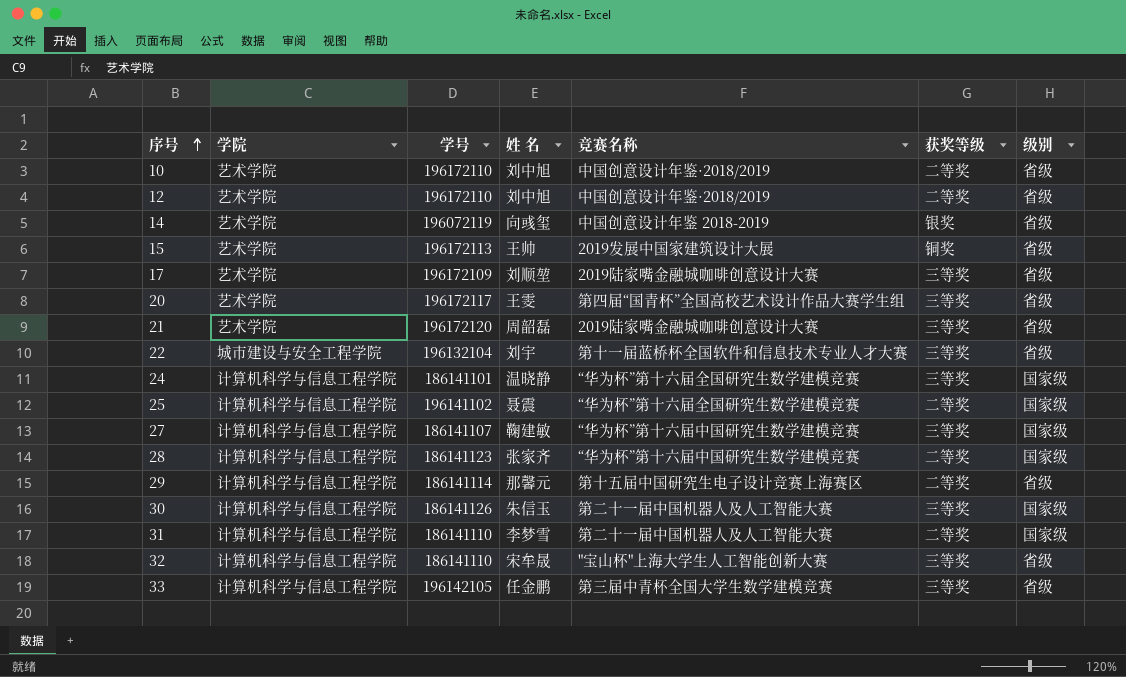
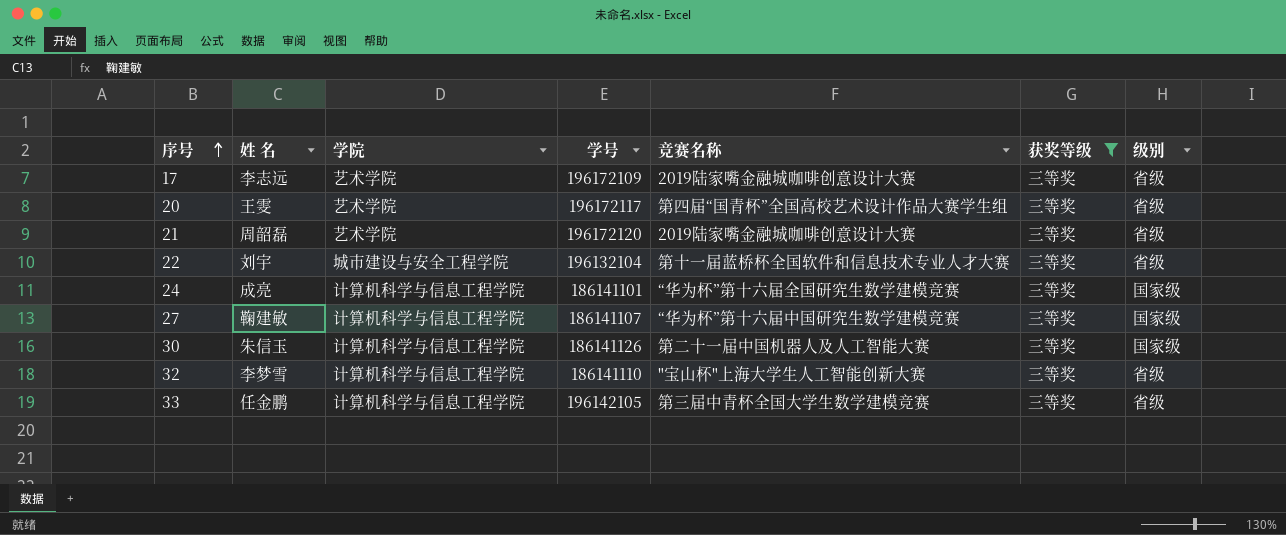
filter: none -> 获奖等级 = 三等奖
column 姓 名 | position: 4 -> 2
17 | 姓 名: 刘顺堃 -> 李志远
24 | 姓 名: 温晓静 -> 成亮
32 | 姓 名: 宋牟晟 -> 李梦雪

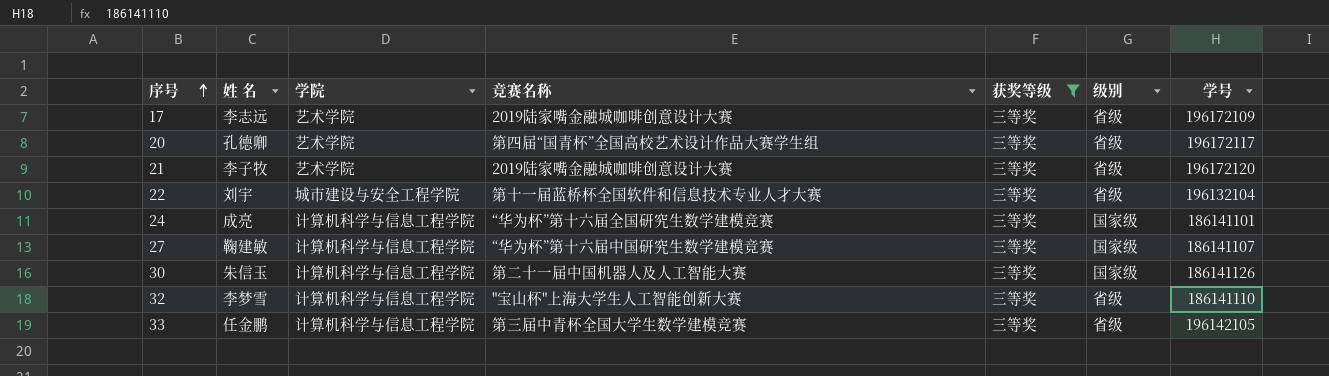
column 学号 | position: 4 -> 7
20 | 姓 名: 王雯 -> 孔德卿
21 | 姓 名: 周韶磊 -> 李子牧

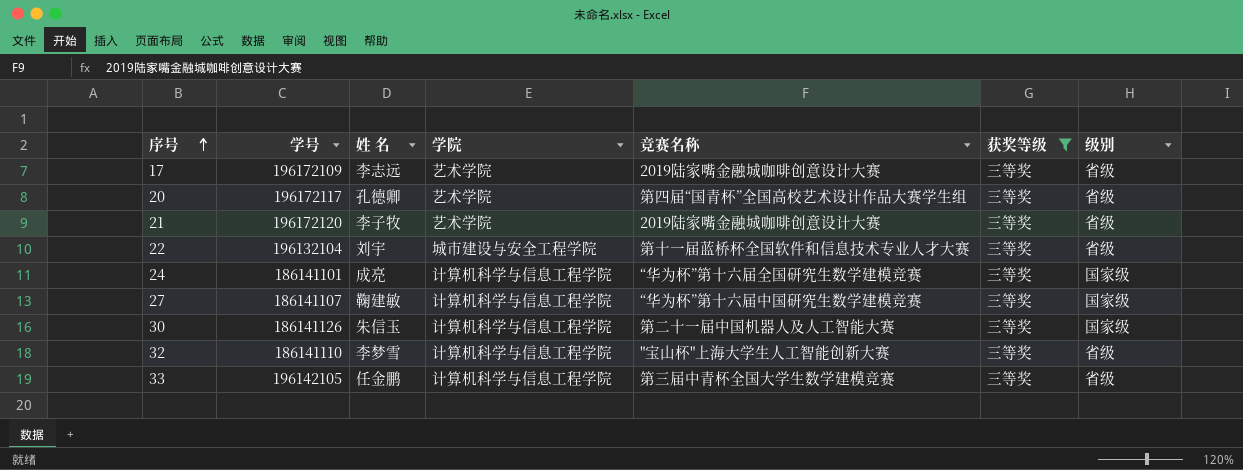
column 学号 | position: 7 -> 2

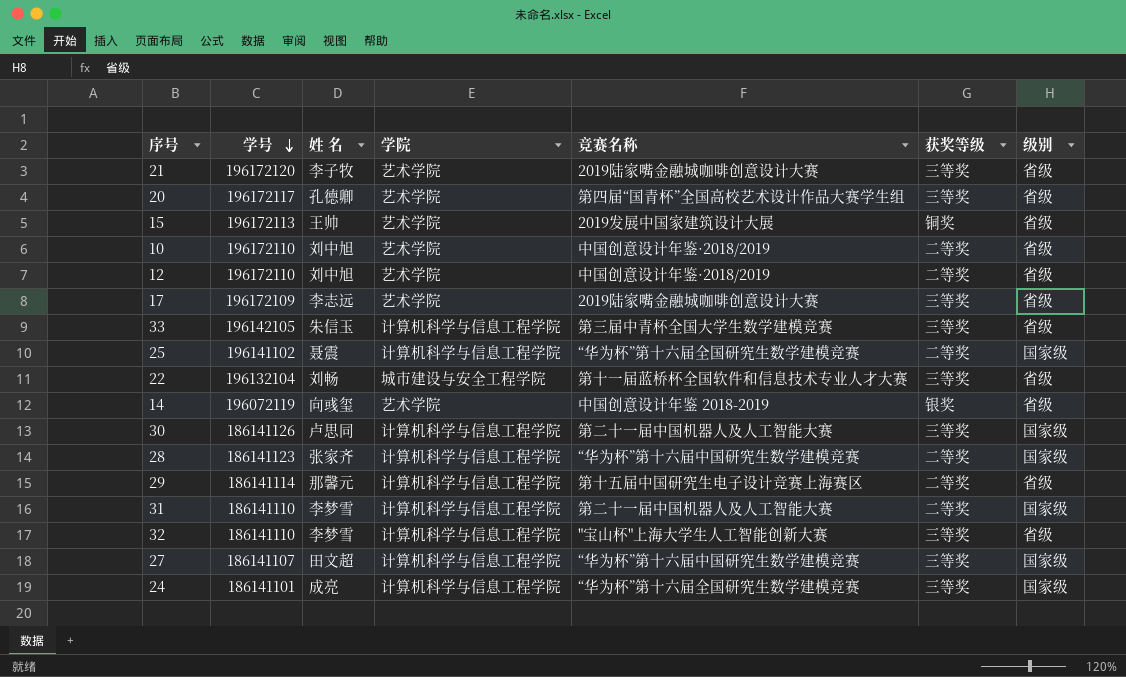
filter: 获奖等级 = 三等奖 -> none
row order: 序号 ascending -> 学号 descending
33 | 姓 名: 任金鹏 -> 朱信玉
22 | 姓 名: 刘宇 -> 刘畅
30 | 姓 名: 朱信玉 -> 卢思同
27 | 姓 名: 鞠建敏 -> 田文超

